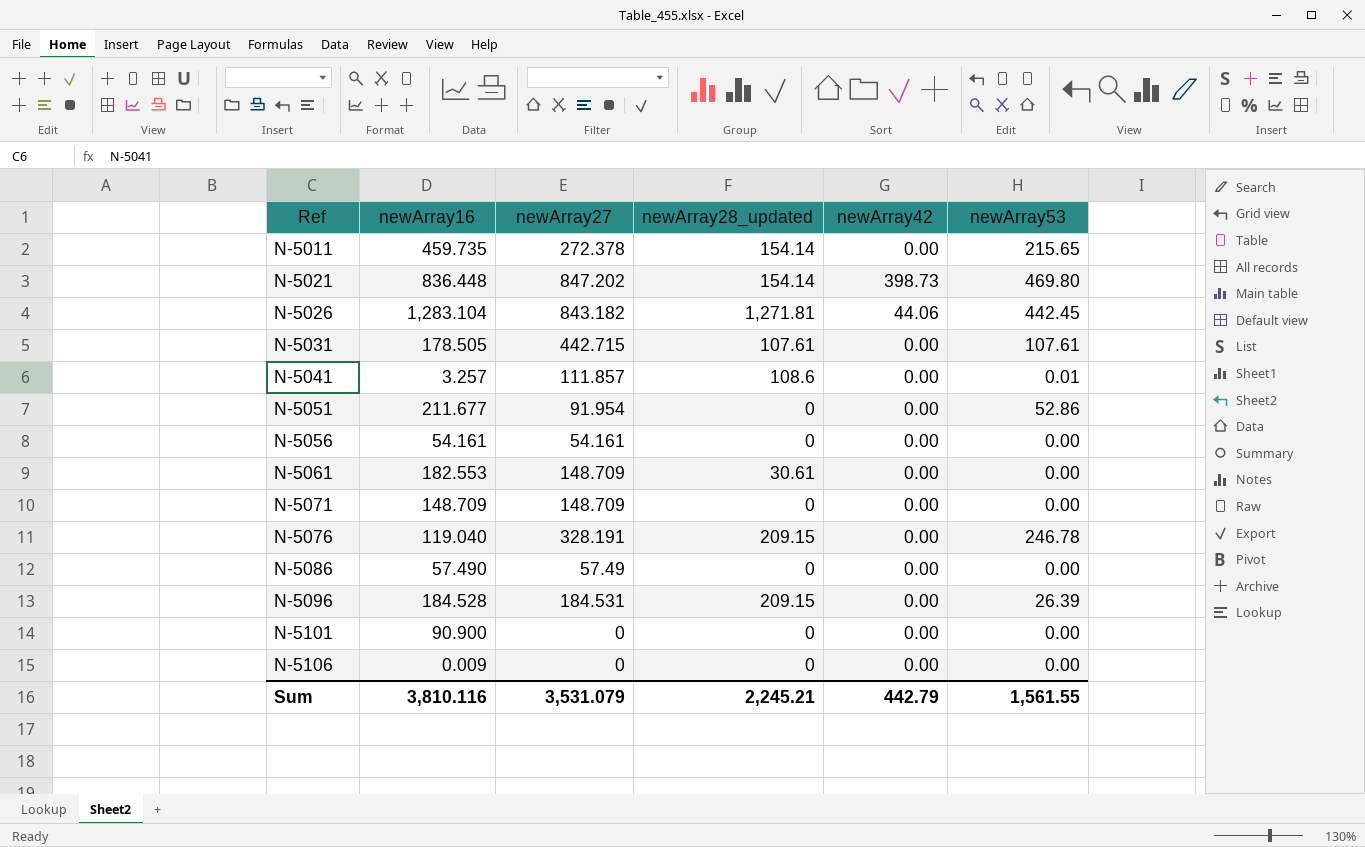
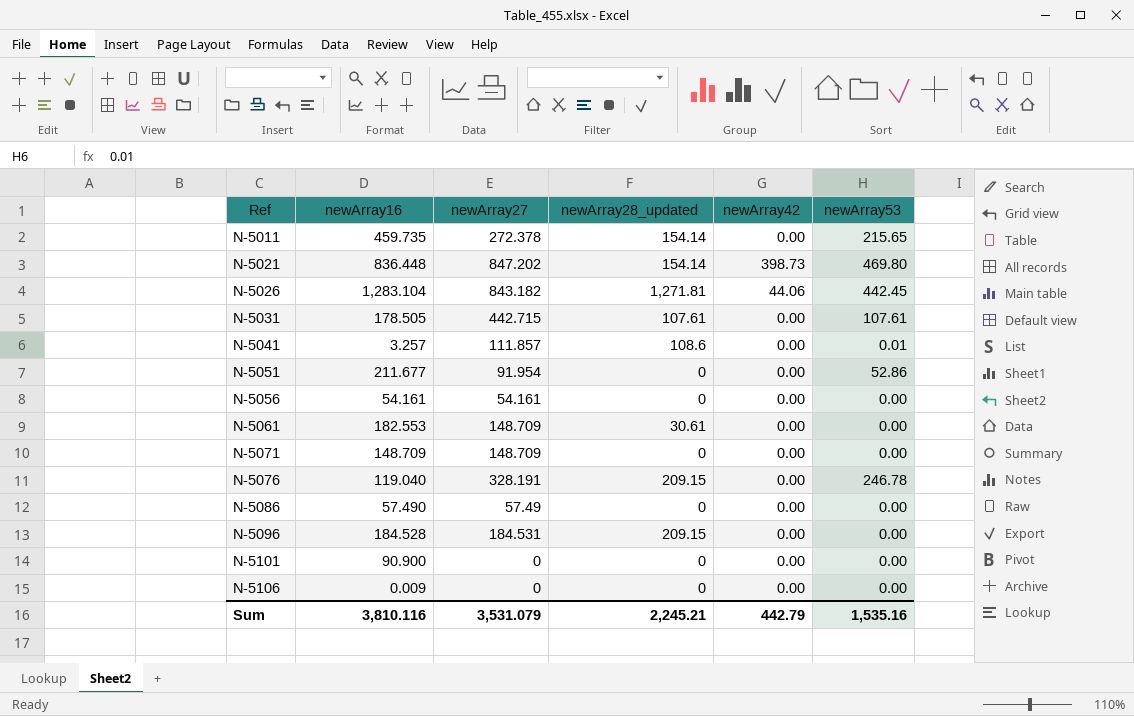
N-5096 | newArray53: 26.39 -> 0.00
Sum | newArray53: 1,561.55 -> 1,535.16

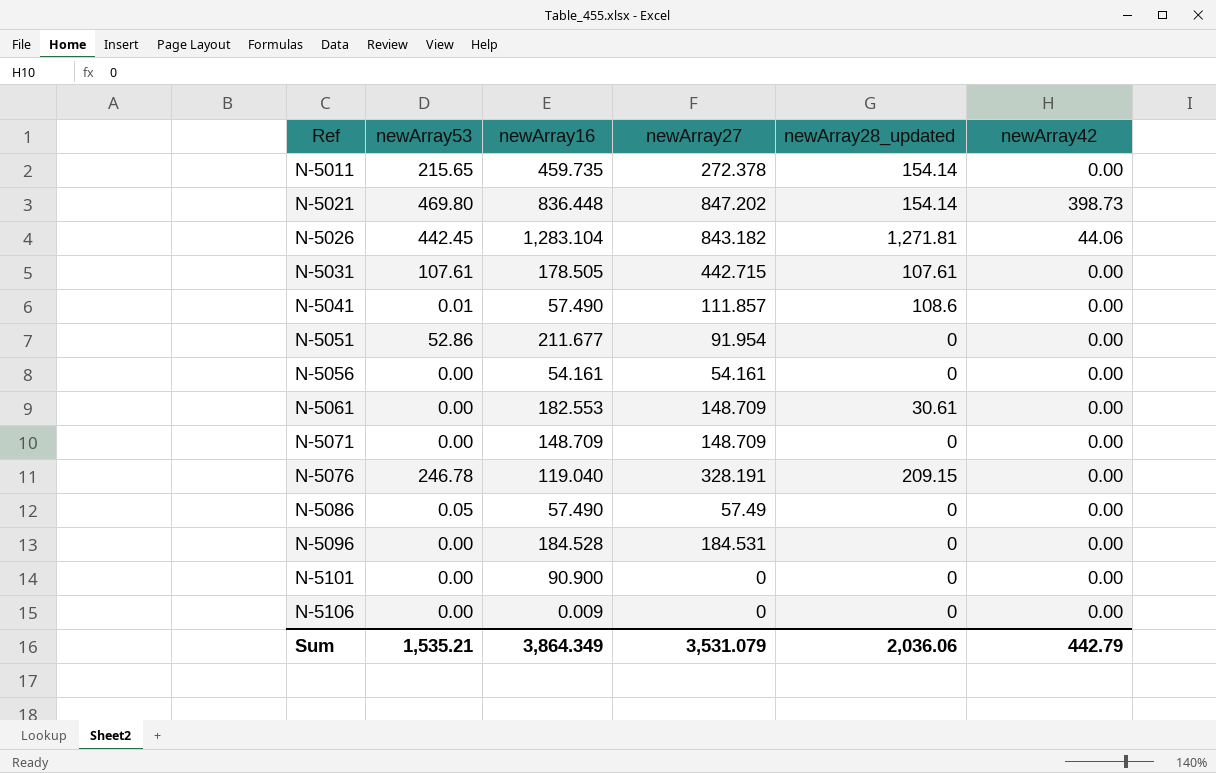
column newArray53 | position: 6 -> 2
N-5041 | newArray16: 3.257 -> 57.490
N-5086 | newArray53: 0.00 -> 0.05
N-5096 | newArray28_updated: 209.15 -> 0
Sum | newArray53: 1,535.16 -> 1,535.21
Sum | newArray16: 3,810.116 -> 3,864.349
Sum | newArray28_updated: 2,245.21 -> 2,036.06

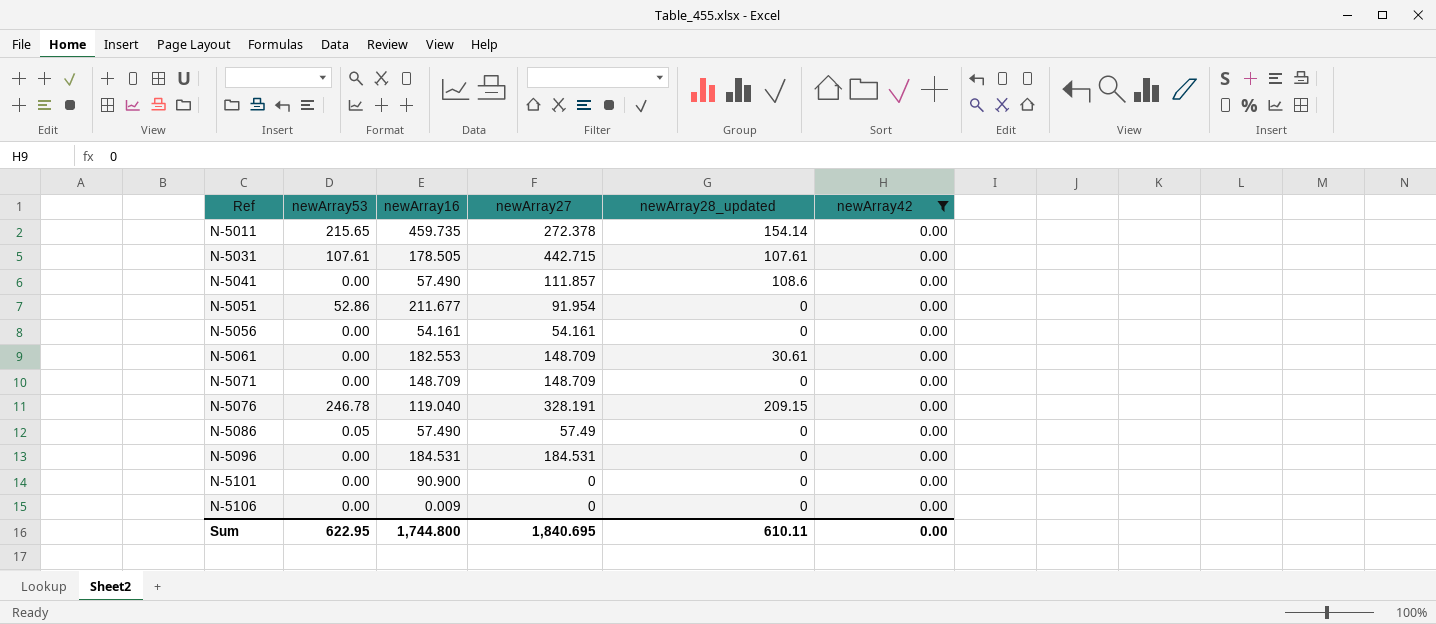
filter: none -> newArray42 = 0.00
N-5041 | newArray53: 0.01 -> 0.00
N-5096 | newArray16: 184.528 -> 184.531
Sum | newArray53: 1,535.21 -> 622.95
Sum | newArray16: 3,864.349 -> 1,744.800
Sum | newArray27: 3,531.079 -> 1,840.695
Sum | newArray28_updated: 2,036.06 -> 610.11
Sum | newArray42: 442.79 -> 0.00

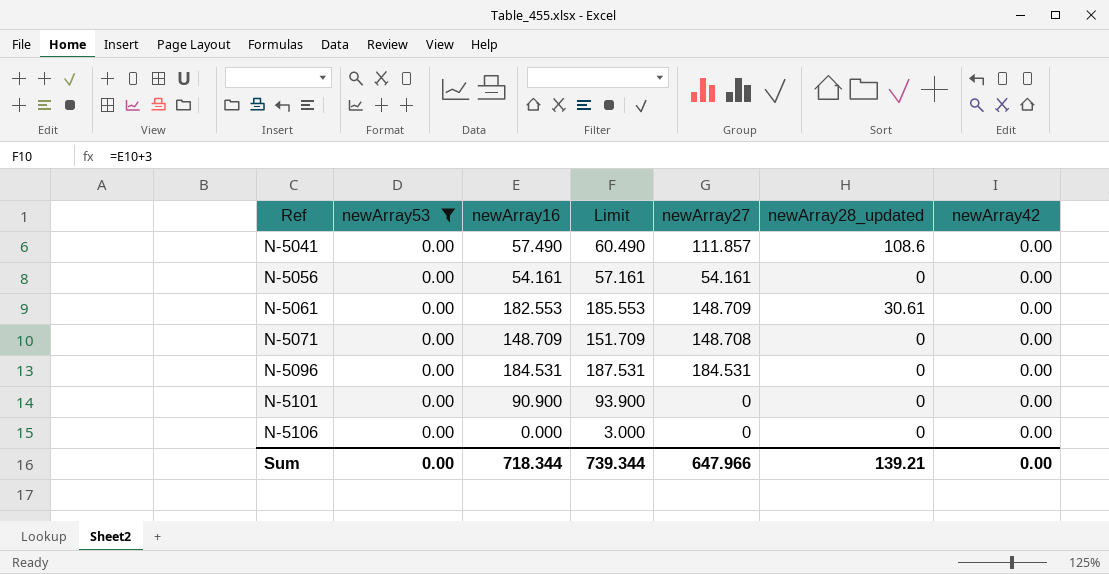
filter: newArray42 = 0.00 -> newArray53 = 0.00
column Limit | formula: none -> [newArray16] + 3
N-5071 | newArray27: 148.709 -> 148.708
N-5106 | newArray16: 0.009 -> 0.000
Sum | newArray53: 622.95 -> 0.00
Sum | newArray16: 1,744.800 -> 718.344
Sum | newArray27: 1,840.695 -> 647.966
Sum | newArray28_updated: 610.11 -> 139.21

